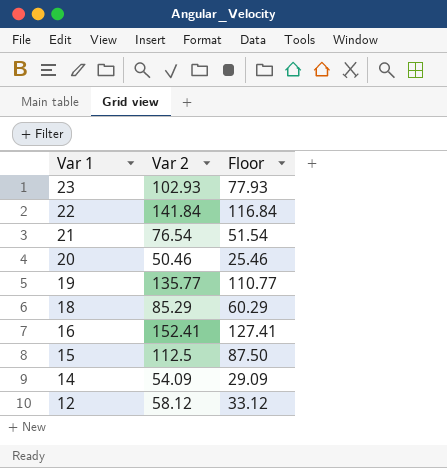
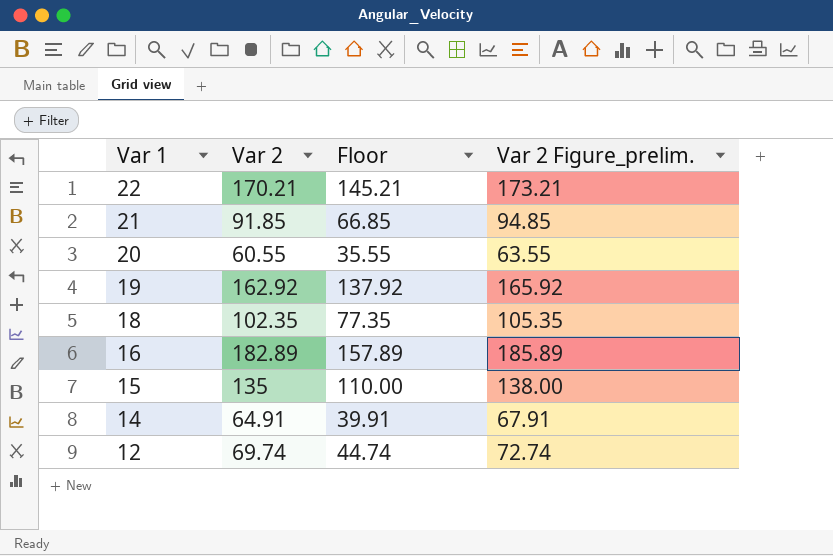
column Var 2 Figure_prelim. | formula: none -> [Var 2] + 3
row 23: 102.93 | 77.93 -> none
22 | Var 2: 141.84 -> 170.21
22 | Floor: 116.84 -> 145.21
21 | Var 2: 76.54 -> 91.85
21 | Floor: 51.54 -> 66.85
20 | Var 2: 50.46 -> 60.55
20 | Floor: 25.46 -> 35.55
19 | Var 2: 135.77 -> 162.92
19 | Floor: 110.77 -> 137.92
18 | Var 2: 85.29 -> 102.35
18 | Floor: 60.29 -> 77.35
16 | Var 2: 152.41 -> 182.89
16 | Floor: 127.41 -> 157.89
15 | Var 2: 112.5 -> 135
15 | Floor: 87.50 -> 110.00
14 | Var 2: 54.09 -> 64.91
14 | Floor: 29.09 -> 39.91
12 | Var 2: 58.12 -> 69.74
12 | Floor: 33.12 -> 44.74

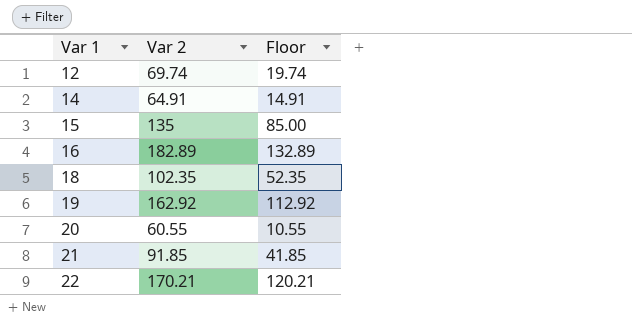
row order: Var 1 descending -> Var 1 ascending
column Var 2 Figure_prelim. | formula: [Var 2] + 3 -> none
column Floor | formula: [Var 2] - 25 -> [Var 2] - 50

